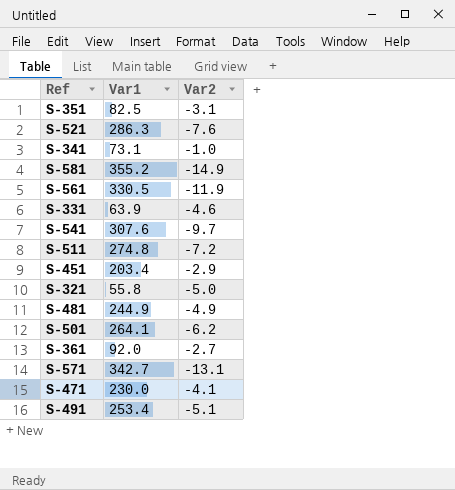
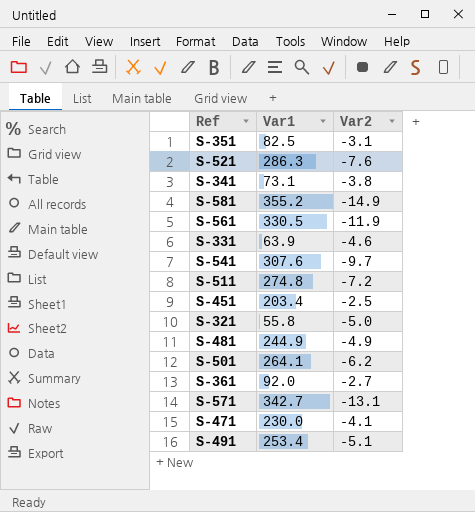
S-341 | Var2: -1.0 -> -3.8
S-451 | Var2: -2.9 -> -2.5

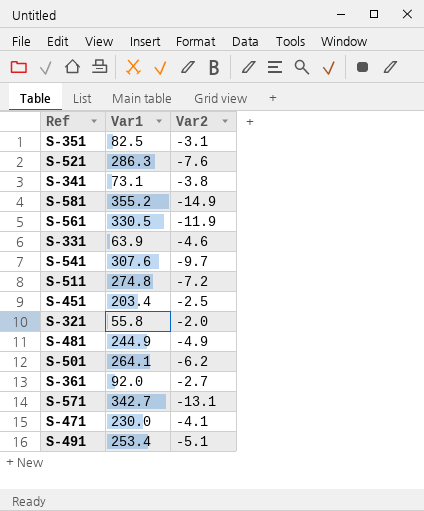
S-321 | Var2: -5.0 -> -2.0

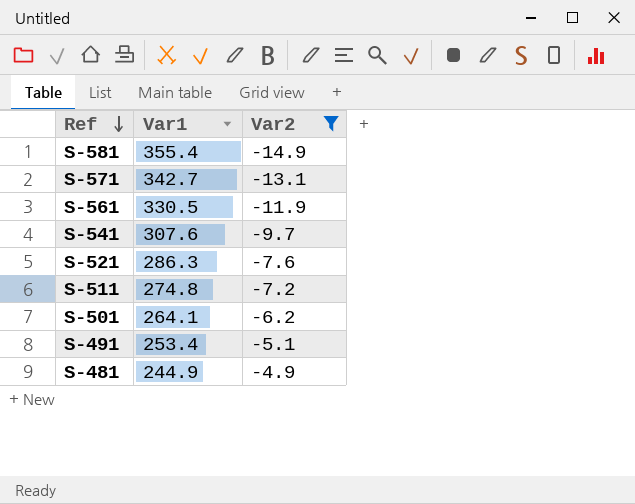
filter: none -> Var2 <= -4.9
row order: none -> Ref descending
S-581 | Var1: 355.2 -> 355.4

